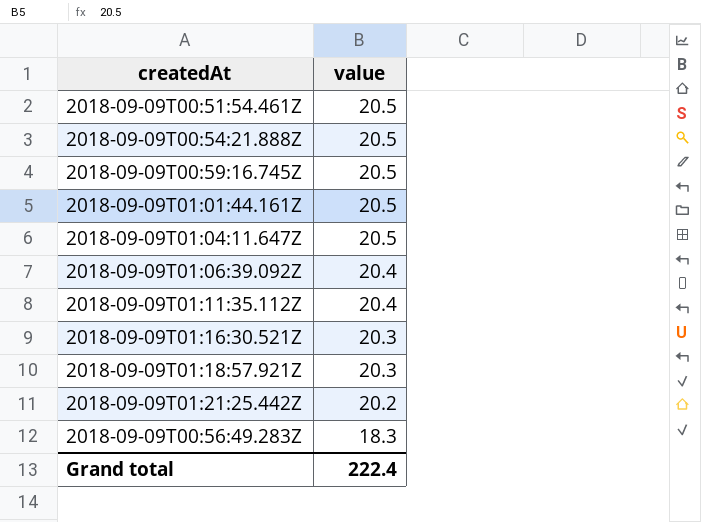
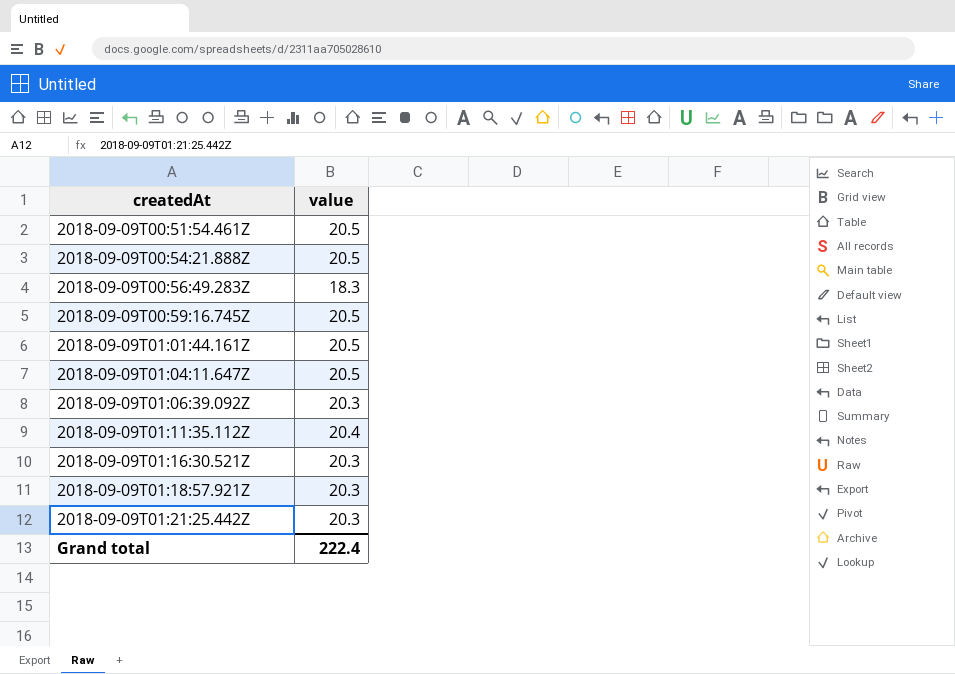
row order: value descending -> createdAt ascending
2018-09-09T01:06:39.092Z | value: 20.4 -> 20.3
2018-09-09T01:21:25.442Z | value: 20.2 -> 20.3

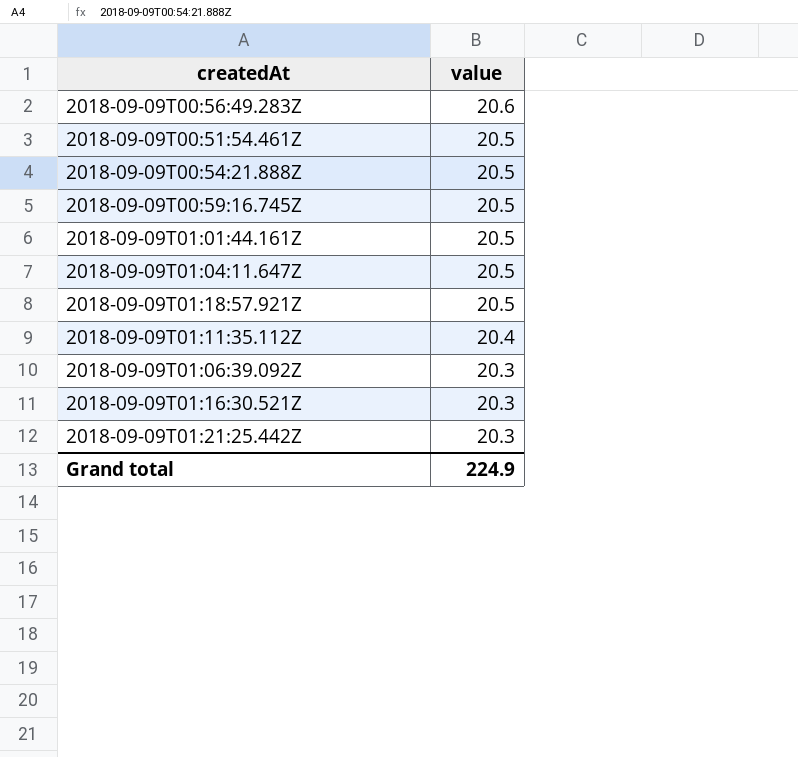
row order: createdAt ascending -> value descending
2018-09-09T00:56:49.283Z | value: 18.3 -> 20.6
2018-09-09T01:18:57.921Z | value: 20.3 -> 20.5
Grand total | value: 222.4 -> 224.9

